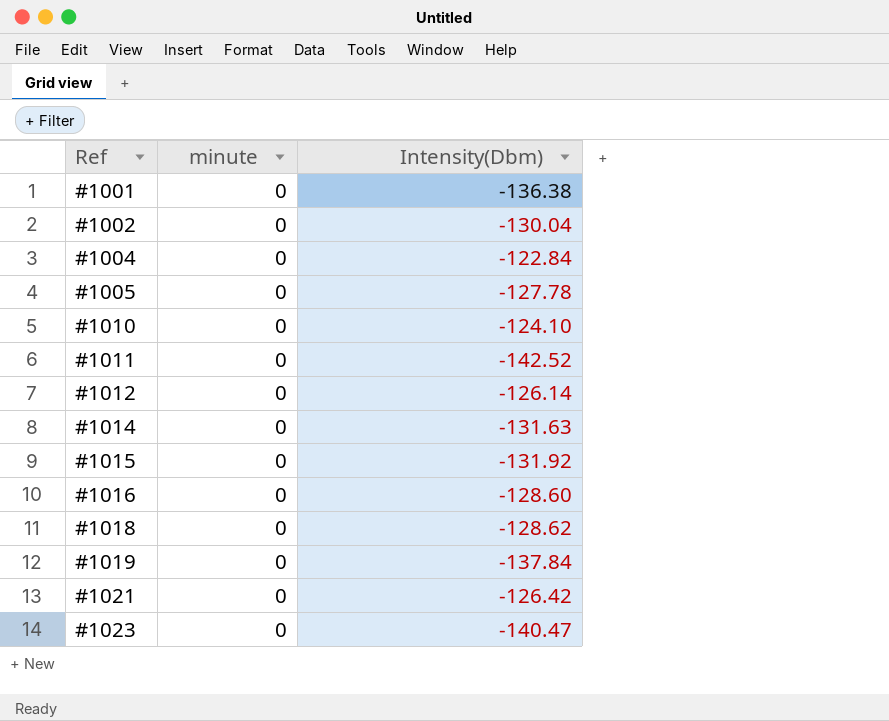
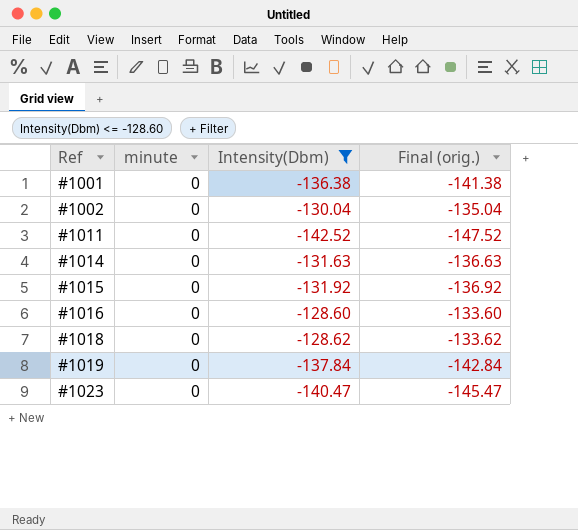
filter: none -> Intensity(Dbm) <= -128.60
column Final (orig.) | formula: none -> [Intensity(Dbm)] - 5

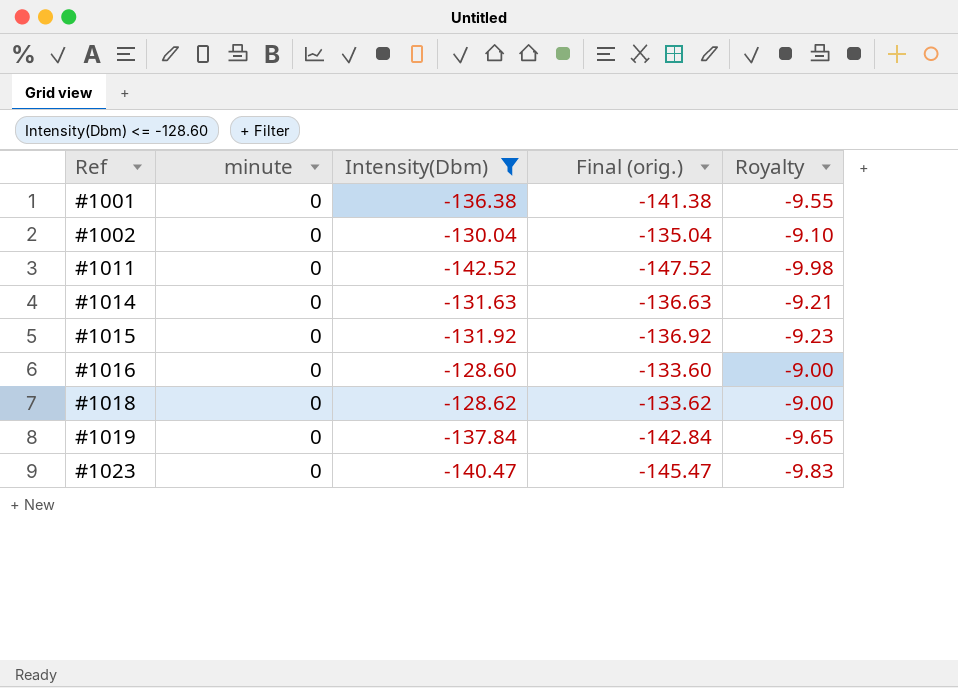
column Royalty | formula: none -> [Intensity(Dbm)] * 0.07

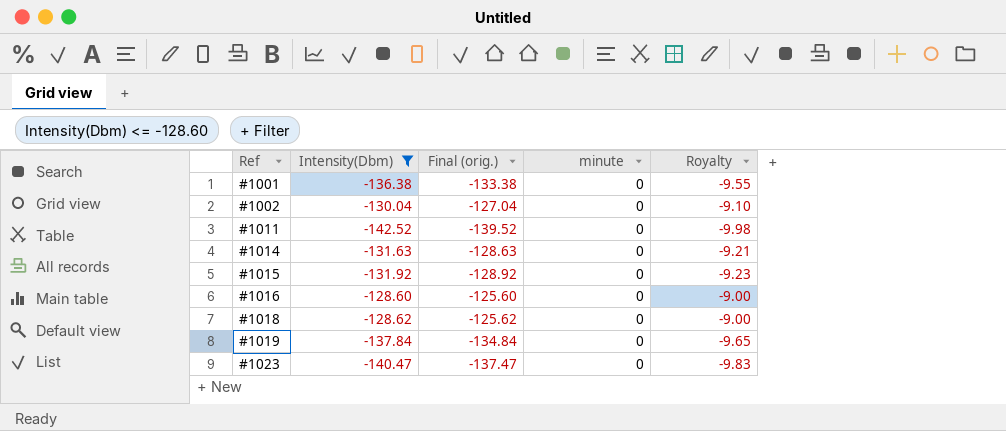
column Final (orig.) | formula: [Intensity(Dbm)] - 5 -> [Intensity(Dbm)] + 3
column minute | position: 2 -> 4

